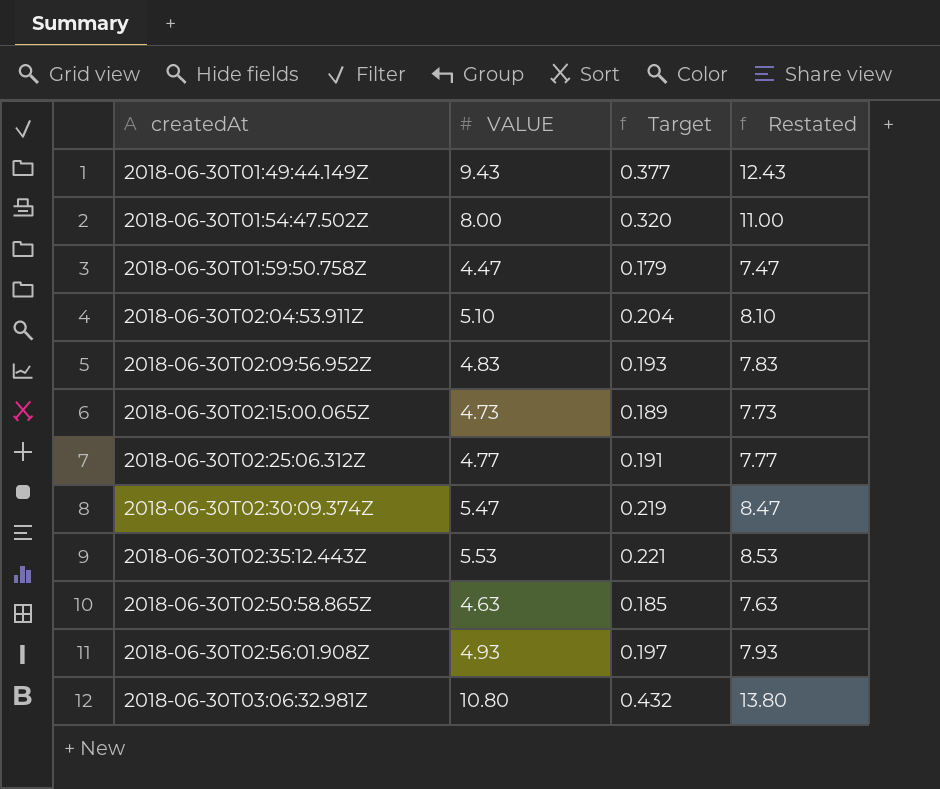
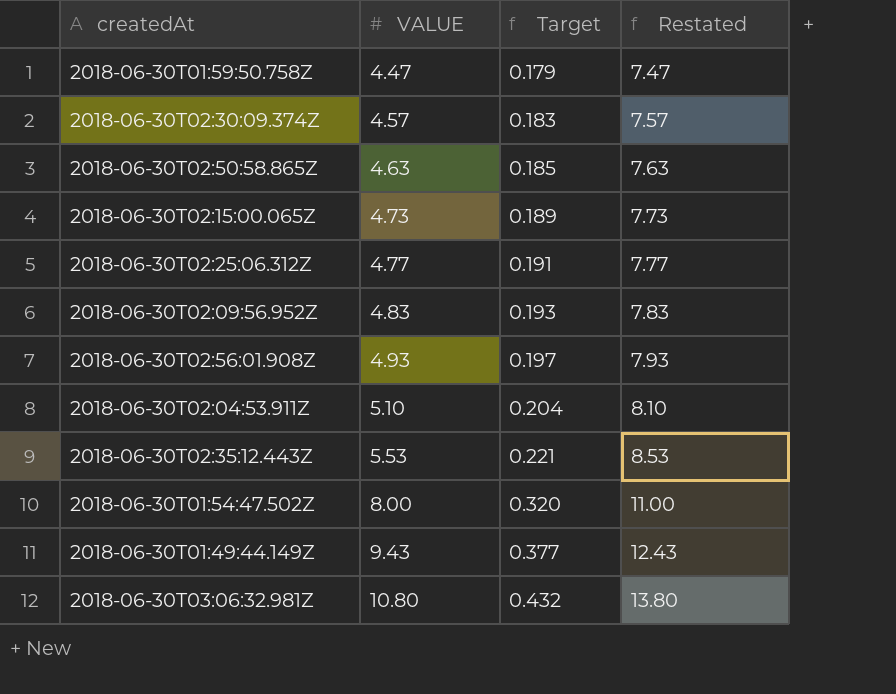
row order: createdAt ascending -> VALUE ascending
2018-06-30T02:30:09.374Z | VALUE: 5.47 -> 4.57
2018-06-30T02:30:09.374Z | Target: 0.219 -> 0.183
2018-06-30T02:30:09.374Z | Restated: 8.47 -> 7.57

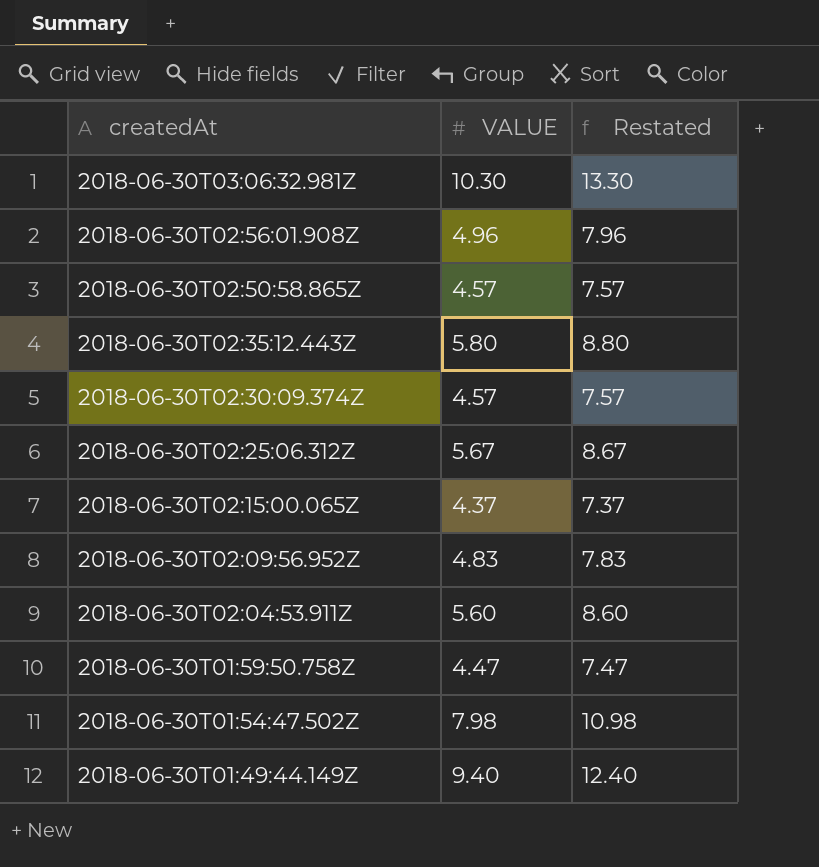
row order: VALUE ascending -> createdAt descending
column Target | formula: [VALUE] * 0.04 -> none
2018-06-30T03:06:32.981Z | VALUE: 10.80 -> 10.30
2018-06-30T03:06:32.981Z | Restated: 13.80 -> 13.30
2018-06-30T02:56:01.908Z | VALUE: 4.93 -> 4.96
2018-06-30T02:56:01.908Z | Restated: 7.93 -> 7.96
2018-06-30T02:50:58.865Z | VALUE: 4.63 -> 4.57
2018-06-30T02:50:58.865Z | Restated: 7.63 -> 7.57
2018-06-30T02:35:12.443Z | VALUE: 5.53 -> 5.80
2018-06-30T02:35:12.443Z | Restated: 8.53 -> 8.80
2018-06-30T02:25:06.312Z | VALUE: 4.77 -> 5.67
2018-06-30T02:25:06.312Z | Restated: 7.77 -> 8.67
2018-06-30T02:15:00.065Z | VALUE: 4.73 -> 4.37
2018-06-30T02:15:00.065Z | Restated: 7.73 -> 7.37
2018-06-30T02:04:53.911Z | VALUE: 5.10 -> 5.60
2018-06-30T02:04:53.911Z | Restated: 8.10 -> 8.60
2018-06-30T01:54:47.502Z | VALUE: 8.00 -> 7.98
2018-06-30T01:54:47.502Z | Restated: 11.00 -> 10.98
2018-06-30T01:49:44.149Z | VALUE: 9.43 -> 9.40
2018-06-30T01:49:44.149Z | Restated: 12.43 -> 12.40

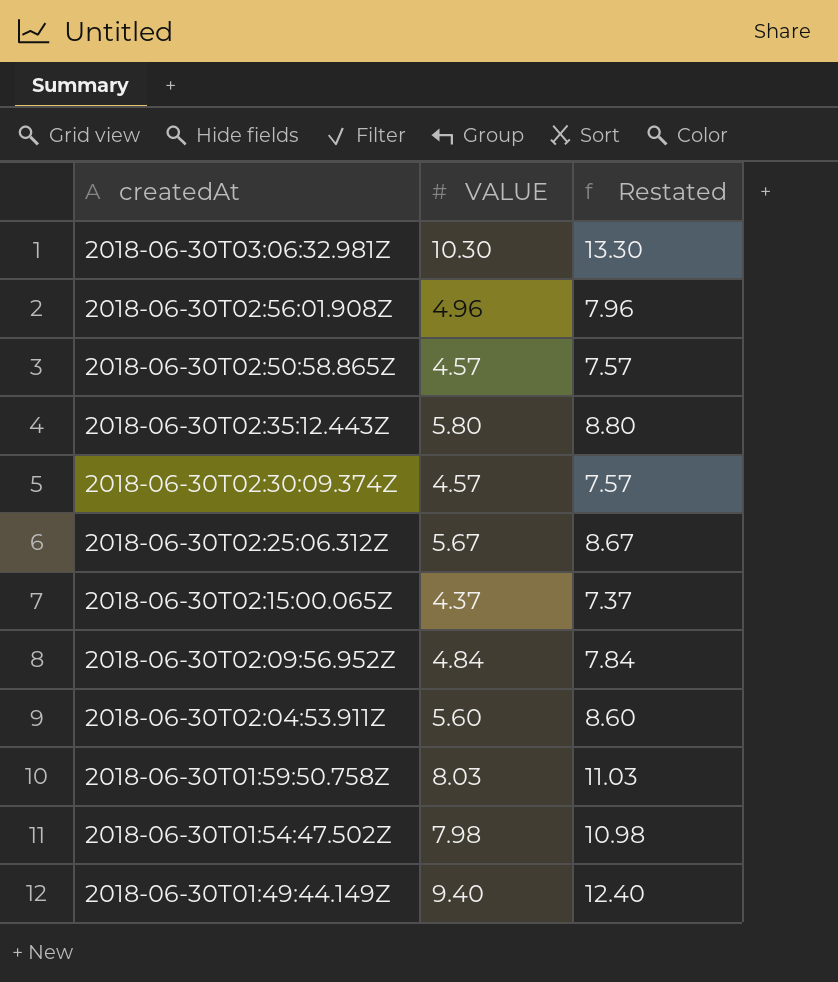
2018-06-30T02:09:56.952Z | VALUE: 4.83 -> 4.84
2018-06-30T02:09:56.952Z | Restated: 7.83 -> 7.84
2018-06-30T01:59:50.758Z | VALUE: 4.47 -> 8.03
2018-06-30T01:59:50.758Z | Restated: 7.47 -> 11.03

